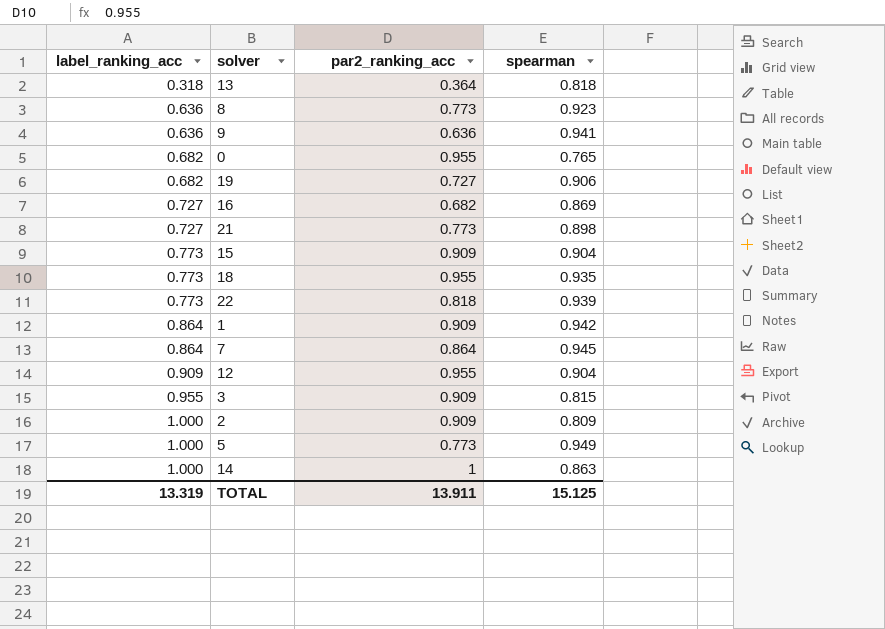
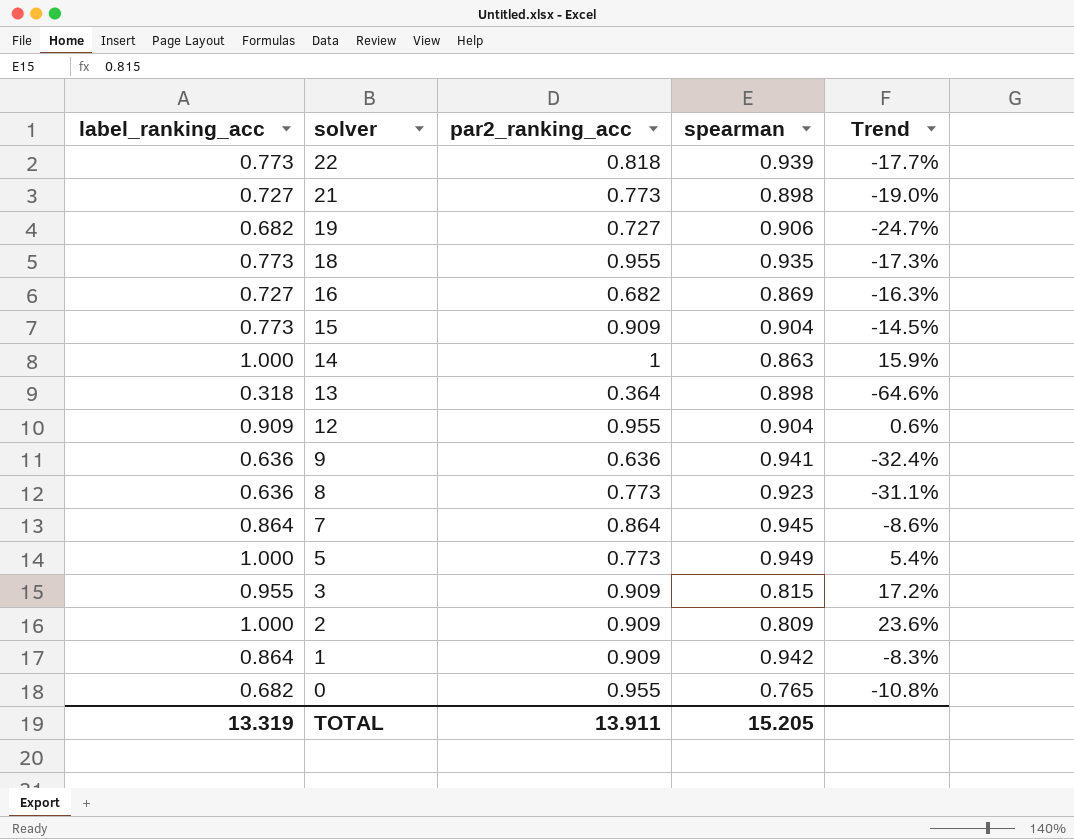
row order: label_ranking_acc ascending -> solver descending
column Trend | formula: none -> ([label_ranking_acc] - [spearman]) / [spearman]
13 | spearman: 0.818 -> 0.898
TOTAL | spearman: 15.125 -> 15.205

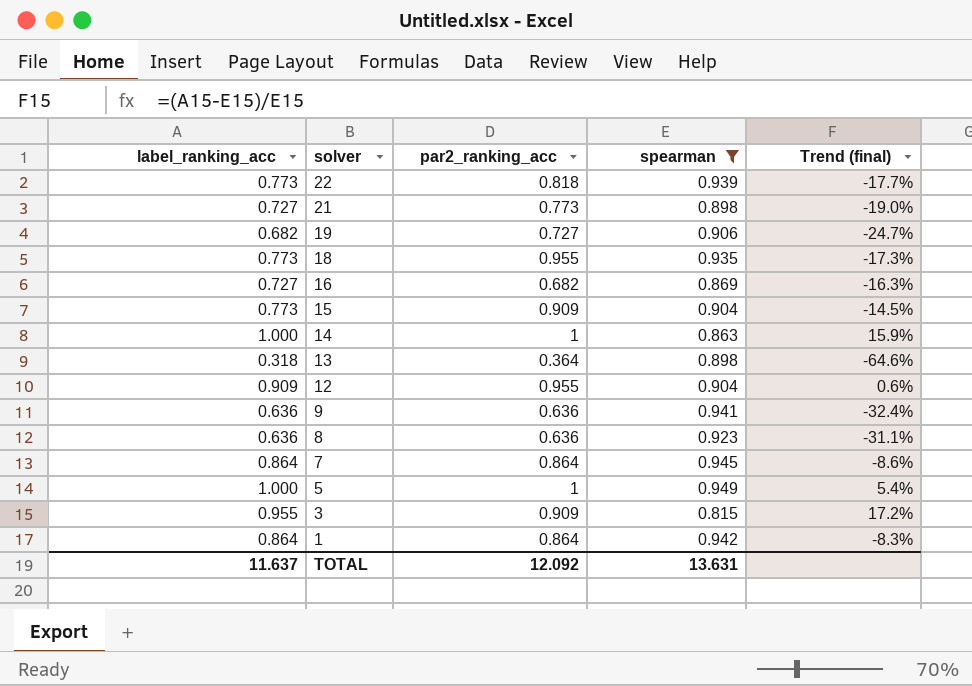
filter: none -> spearman >= 0.815
column name: Trend -> Trend (final)
8 | par2_ranking_acc: 0.773 -> 0.636
5 | par2_ranking_acc: 0.773 -> 1
1 | par2_ranking_acc: 0.909 -> 0.864
TOTAL | label_ranking_acc: 13.319 -> 11.637
TOTAL | par2_ranking_acc: 13.911 -> 12.092
TOTAL | spearman: 15.205 -> 13.631

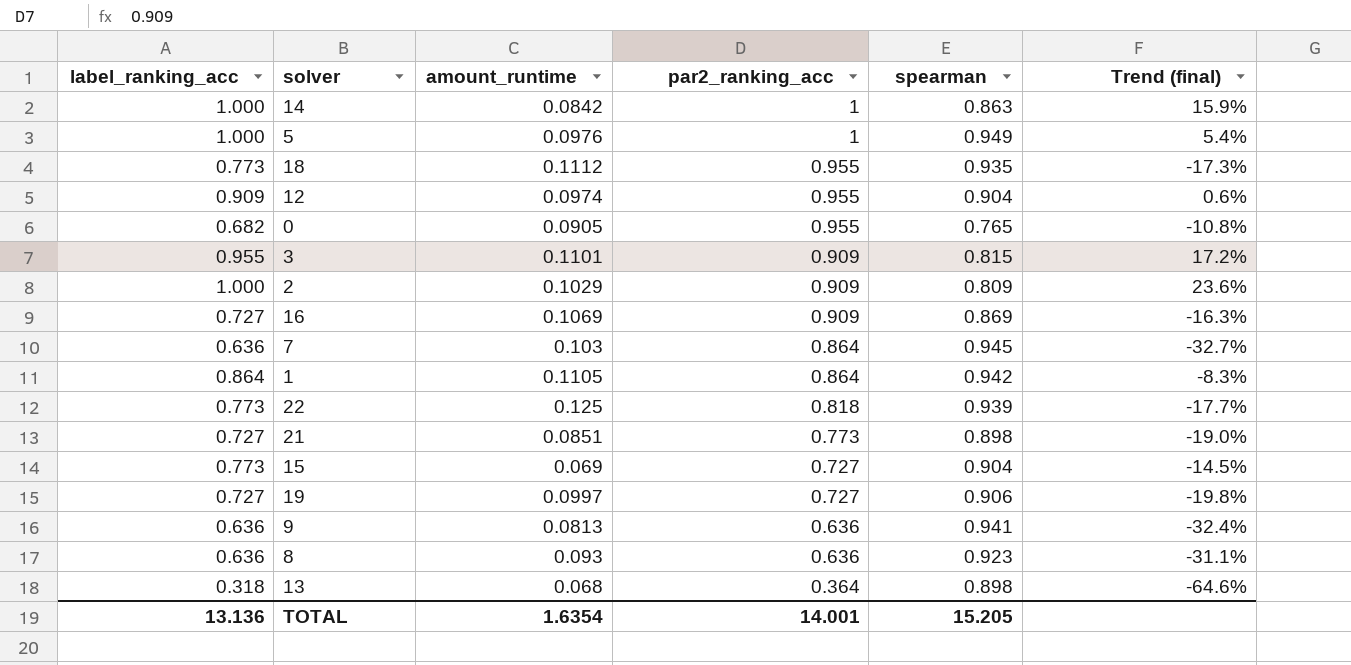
filter: spearman >= 0.815 -> none
row order: solver descending -> par2_ranking_acc descending
column amount_runtime | position: none -> 3
16 | par2_ranking_acc: 0.682 -> 0.909
7 | label_ranking_acc: 0.864 -> 0.636
7 | Trend (final): -8.6% -> -32.7%
15 | par2_ranking_acc: 0.909 -> 0.727
19 | label_ranking_acc: 0.682 -> 0.727
19 | Trend (final): -24.7% -> -19.8%
TOTAL | label_ranking_acc: 11.637 -> 13.136
TOTAL | par2_ranking_acc: 12.092 -> 14.001
TOTAL | spearman: 13.631 -> 15.205

